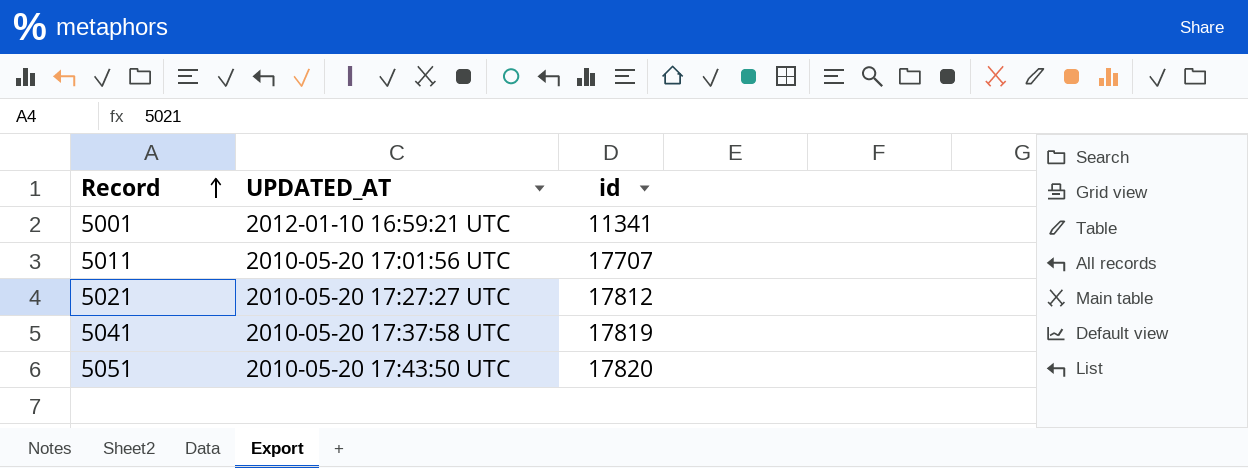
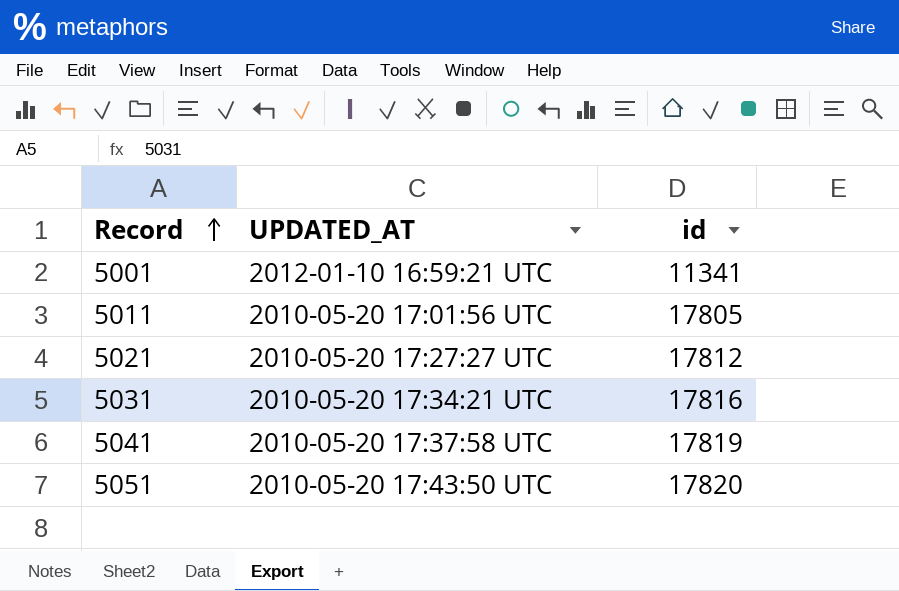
5011 | id: 17707 -> 17805
row 5031: none -> 2010-05-20 17:34:21 UTC | 17816

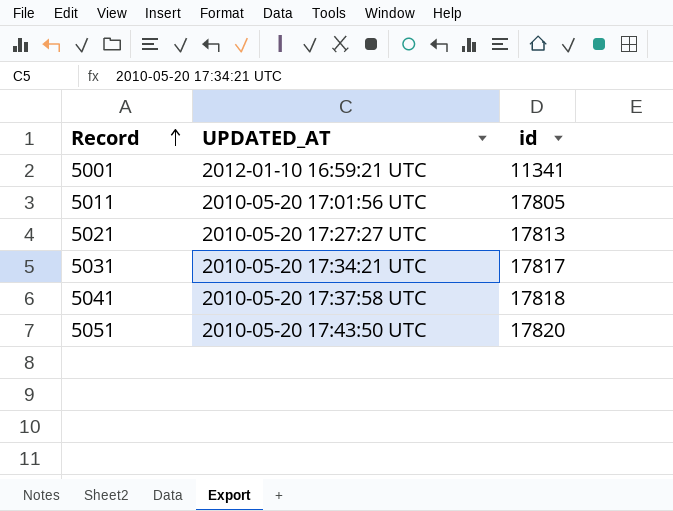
5021 | id: 17812 -> 17813
5031 | id: 17816 -> 17817
5041 | id: 17819 -> 17818

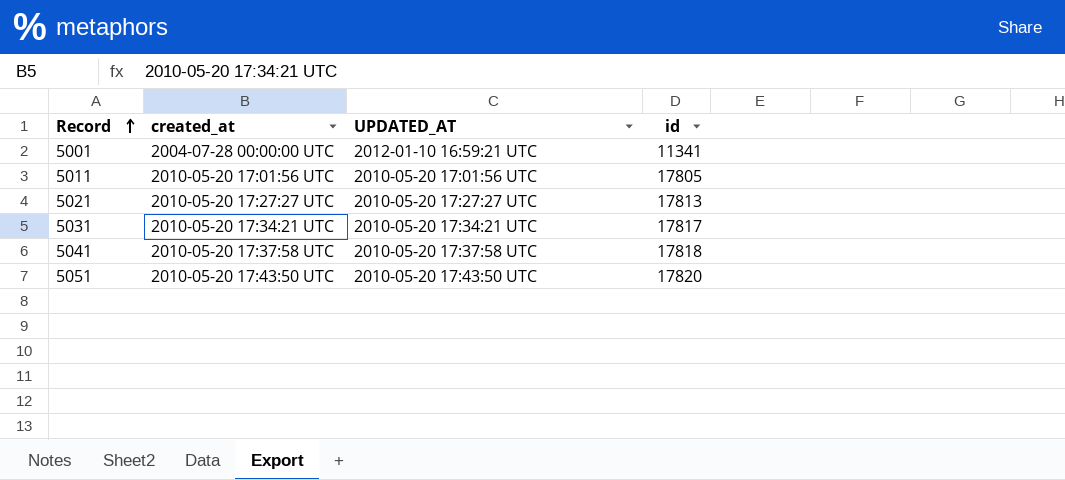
column created_at | position: none -> 2

